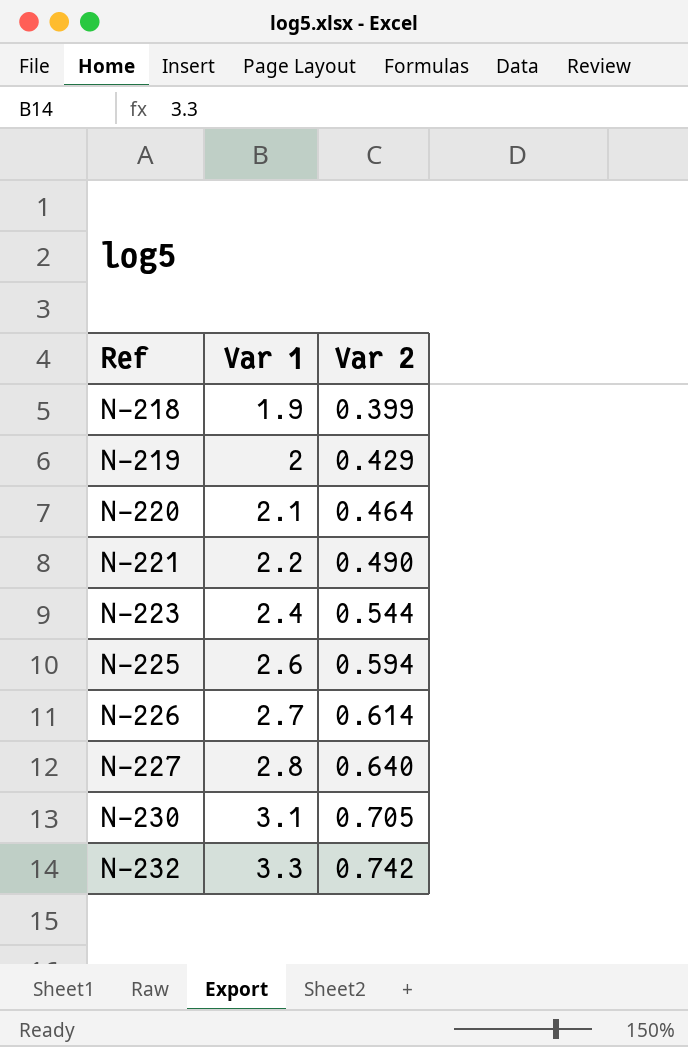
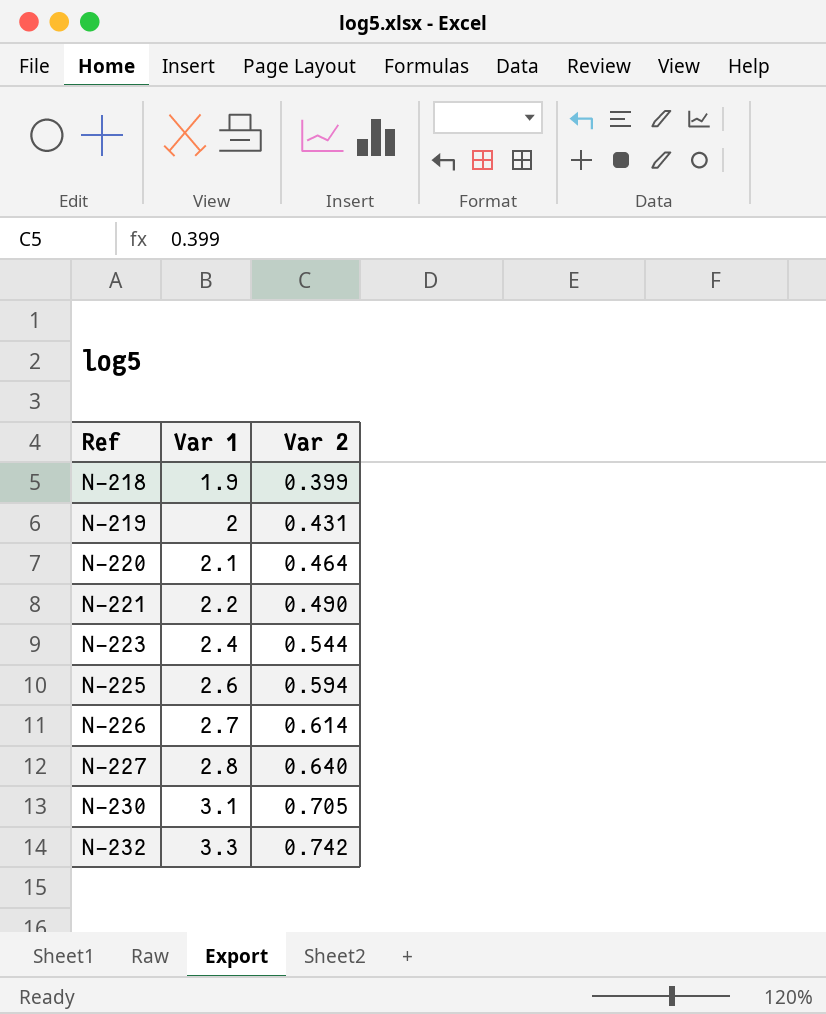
N-219 | Var 2: 0.429 -> 0.431

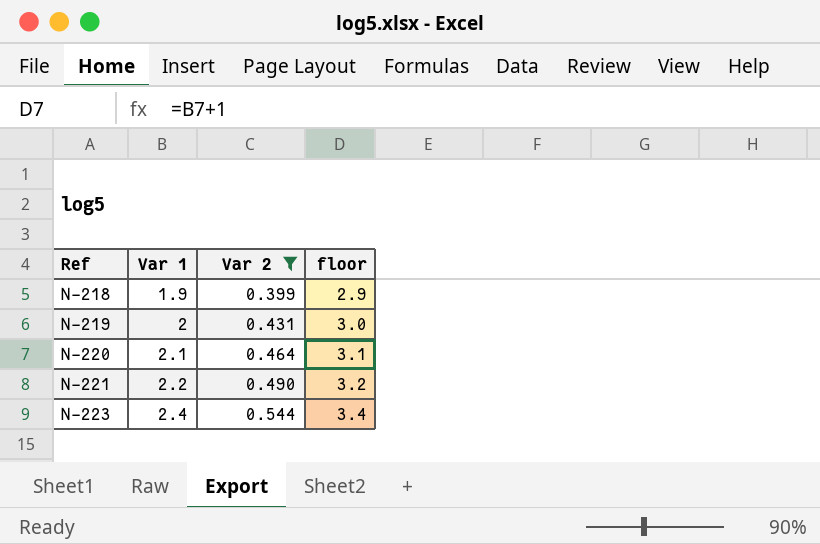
filter: none -> Var 2 <= 0.544
column floor | formula: none -> [Var 1] + 1

